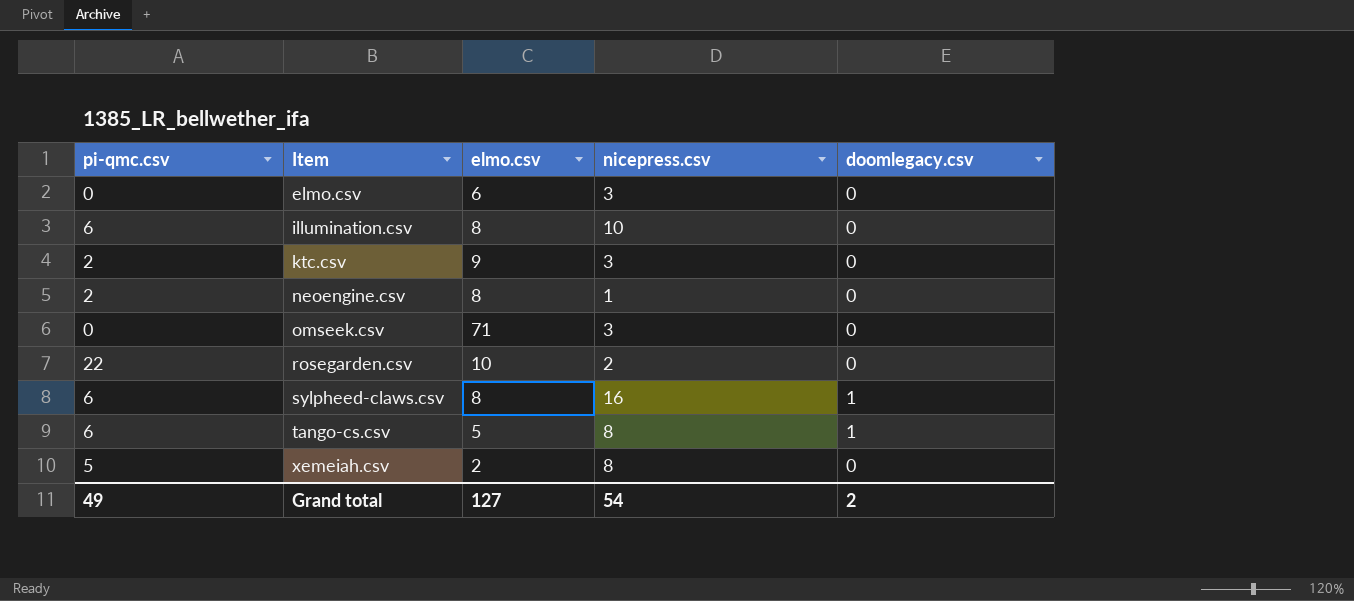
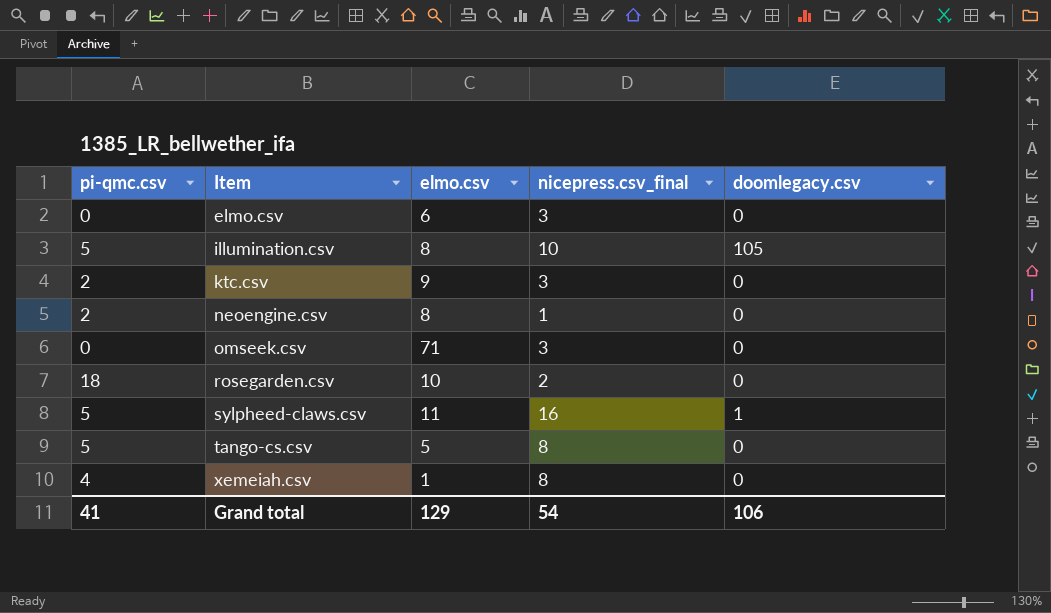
column name: nicepress.csv -> nicepress.csv_final
illumination.csv | pi-qmc.csv: 6 -> 5
illumination.csv | doomlegacy.csv: 0 -> 105
rosegarden.csv | pi-qmc.csv: 22 -> 18
sylpheed-claws.csv | pi-qmc.csv: 6 -> 5
sylpheed-claws.csv | elmo.csv: 8 -> 11
tango-cs.csv | pi-qmc.csv: 6 -> 5
tango-cs.csv | doomlegacy.csv: 1 -> 0
xemeiah.csv | pi-qmc.csv: 5 -> 4
xemeiah.csv | elmo.csv: 2 -> 1
Grand total | pi-qmc.csv: 49 -> 41
Grand total | elmo.csv: 127 -> 129
Grand total | doomlegacy.csv: 2 -> 106

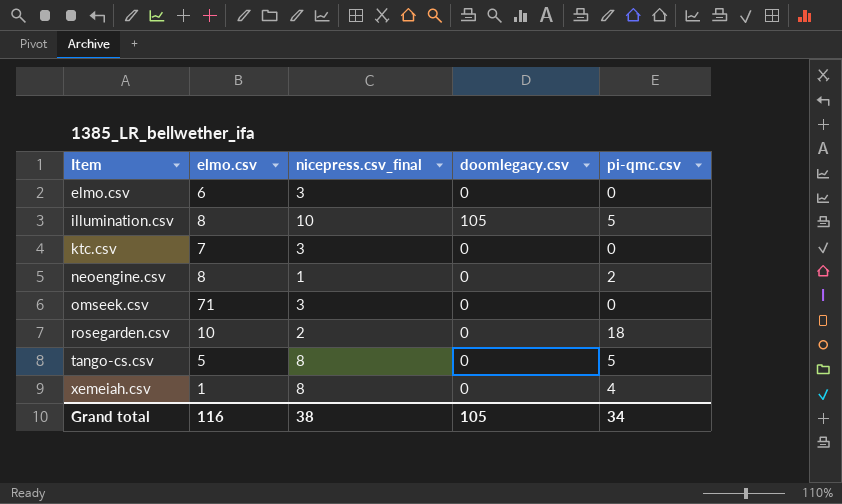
column pi-qmc.csv | position: 1 -> 5
row sylpheed-claws.csv: 5 | 11 | 16 | 1 -> none
ktc.csv | elmo.csv: 9 -> 7
ktc.csv | pi-qmc.csv: 2 -> 0
Grand total | elmo.csv: 129 -> 116
Grand total | nicepress.csv_final: 54 -> 38
Grand total | doomlegacy.csv: 106 -> 105
Grand total | pi-qmc.csv: 41 -> 34

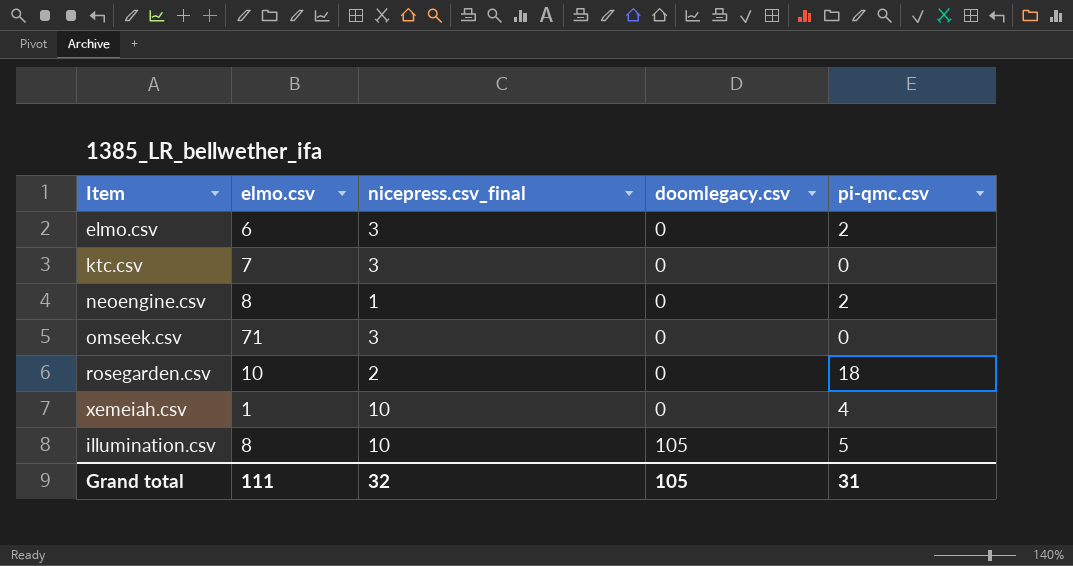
row order: Item ascending -> doomlegacy.csv ascending
row tango-cs.csv: 5 | 8 | 0 | 5 -> none
elmo.csv | pi-qmc.csv: 0 -> 2
xemeiah.csv | nicepress.csv_final: 8 -> 10
Grand total | elmo.csv: 116 -> 111
Grand total | nicepress.csv_final: 38 -> 32
Grand total | pi-qmc.csv: 34 -> 31

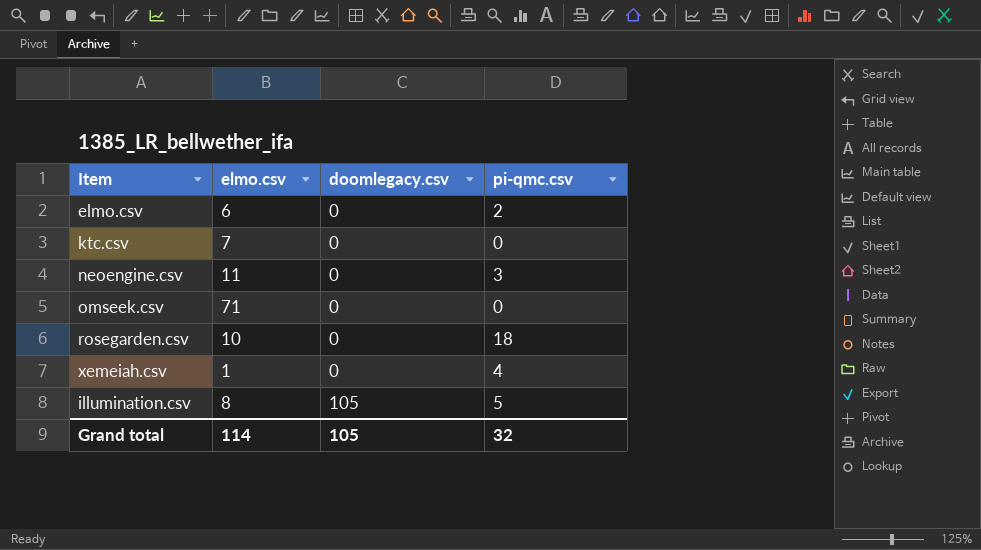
column nicepress.csv_final | position: 3 -> none
neoengine.csv | elmo.csv: 8 -> 11
neoengine.csv | pi-qmc.csv: 2 -> 3
Grand total | elmo.csv: 111 -> 114
Grand total | pi-qmc.csv: 31 -> 32

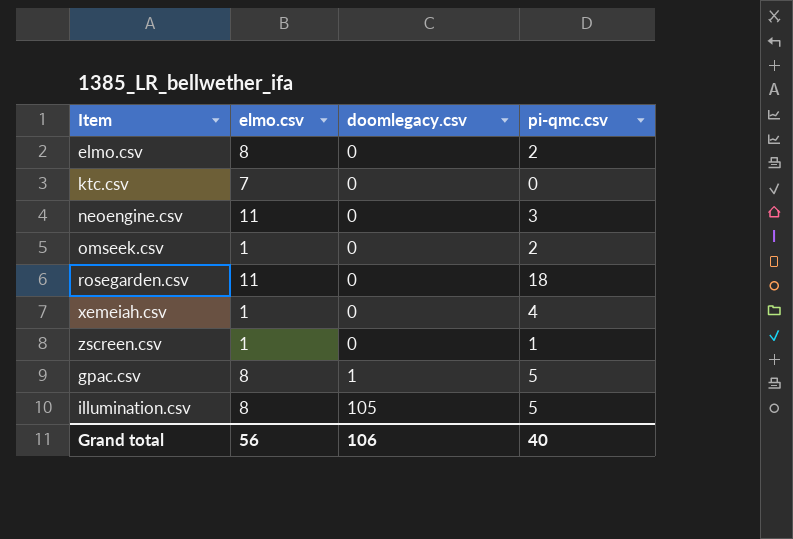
elmo.csv | elmo.csv: 6 -> 8
omseek.csv | elmo.csv: 71 -> 1
omseek.csv | pi-qmc.csv: 0 -> 2
rosegarden.csv | elmo.csv: 10 -> 11
row zscreen.csv: none -> 1 | 0 | 1
row gpac.csv: none -> 8 | 1 | 5
Grand total | elmo.csv: 114 -> 56
Grand total | doomlegacy.csv: 105 -> 106
Grand total | pi-qmc.csv: 32 -> 40

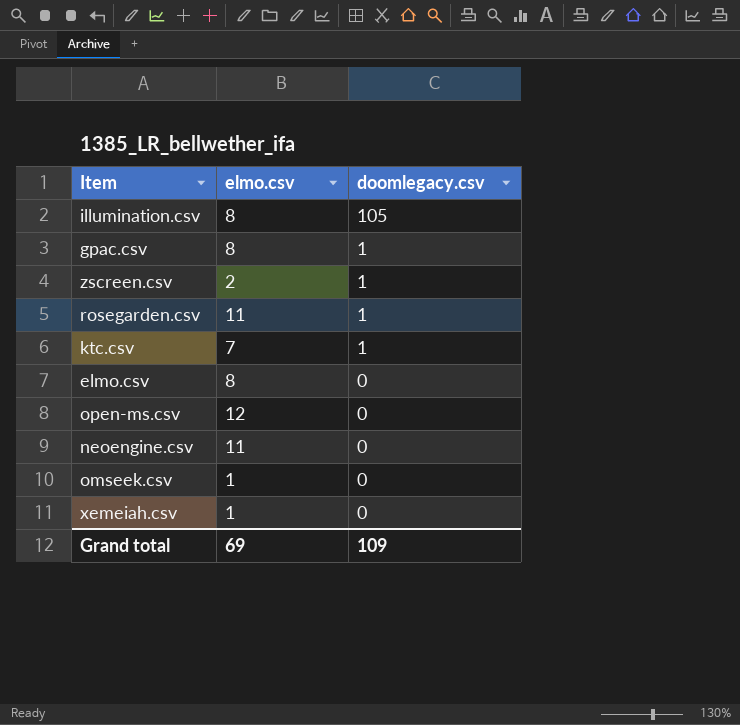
row order: doomlegacy.csv ascending -> doomlegacy.csv descending
column pi-qmc.csv | position: 4 -> none
zscreen.csv | elmo.csv: 1 -> 2
zscreen.csv | doomlegacy.csv: 0 -> 1
rosegarden.csv | doomlegacy.csv: 0 -> 1
ktc.csv | doomlegacy.csv: 0 -> 1
row open-ms.csv: none -> 12 | 0
Grand total | elmo.csv: 56 -> 69
Grand total | doomlegacy.csv: 106 -> 109

